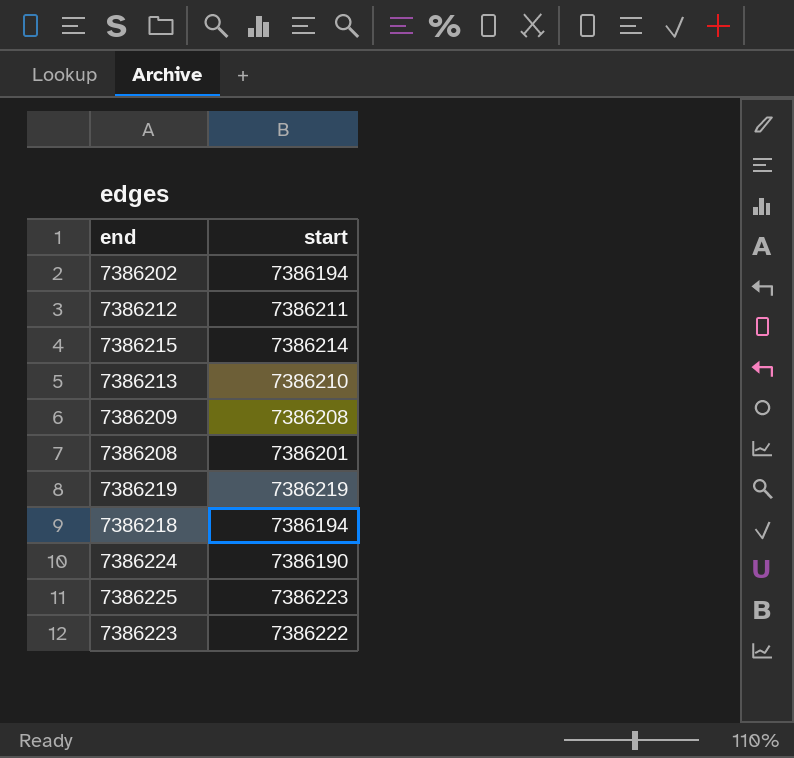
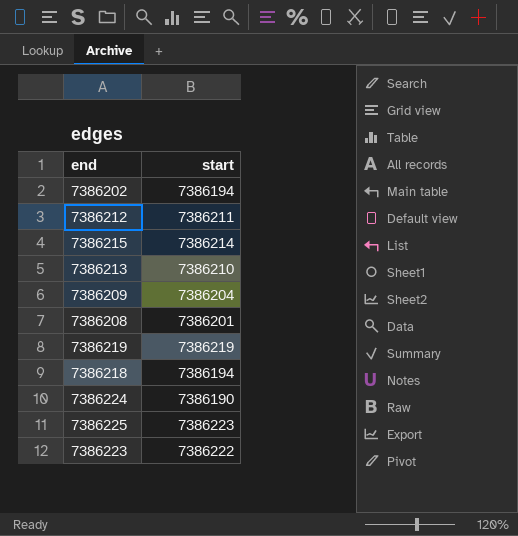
7386209 | start: 7386208 -> 7386204

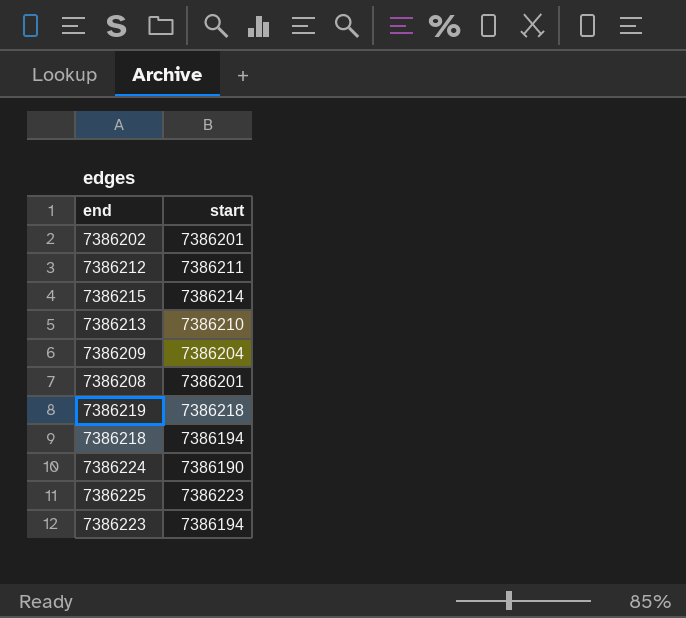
7386202 | start: 7386194 -> 7386201
7386219 | start: 7386219 -> 7386218
7386223 | start: 7386222 -> 7386194

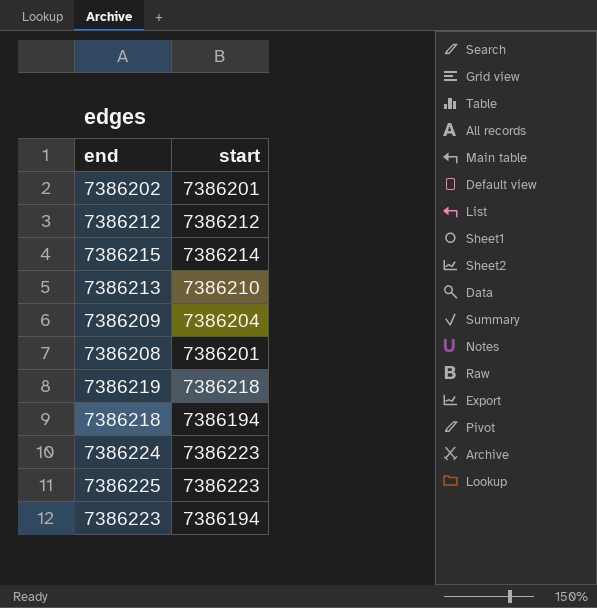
7386212 | start: 7386211 -> 7386212
7386224 | start: 7386190 -> 7386223

